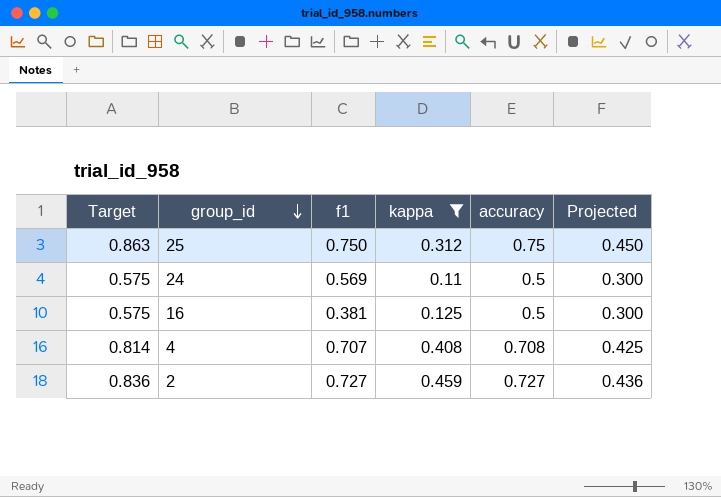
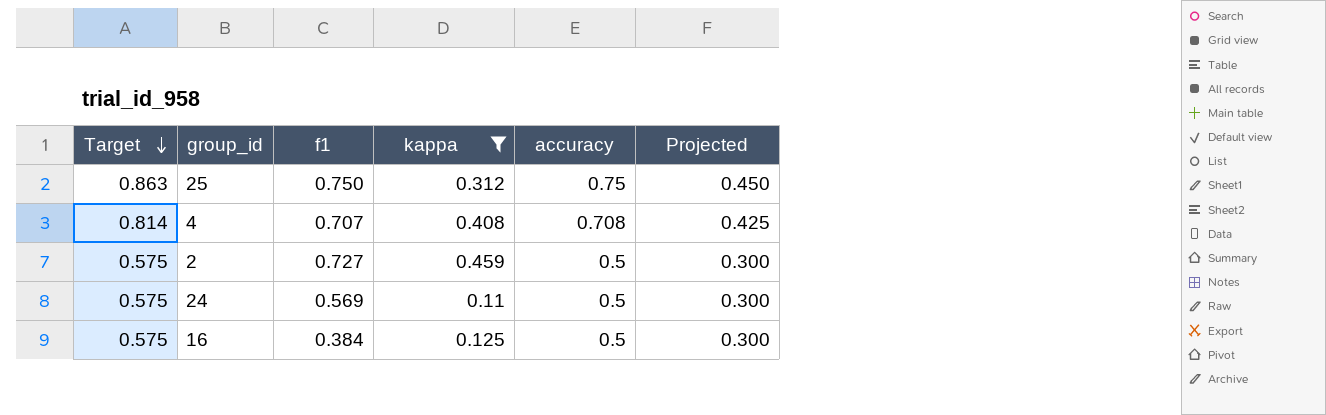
row order: group_id descending -> Target descending
2 | Target: 0.836 -> 0.575
2 | accuracy: 0.727 -> 0.5
2 | Projected: 0.436 -> 0.300
16 | f1: 0.381 -> 0.384

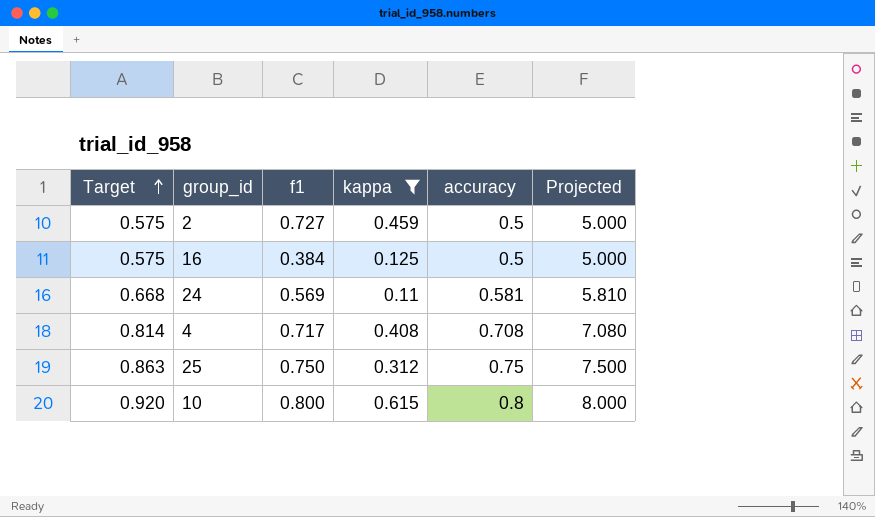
row order: Target descending -> Target ascending
column Projected | formula: [accuracy] * 0.6 -> [accuracy] * 10
24 | Target: 0.575 -> 0.668
24 | accuracy: 0.5 -> 0.581
4 | f1: 0.707 -> 0.717
row 10: none -> 0.920 | 0.800 | 0.615 | 0.8 | 8.000

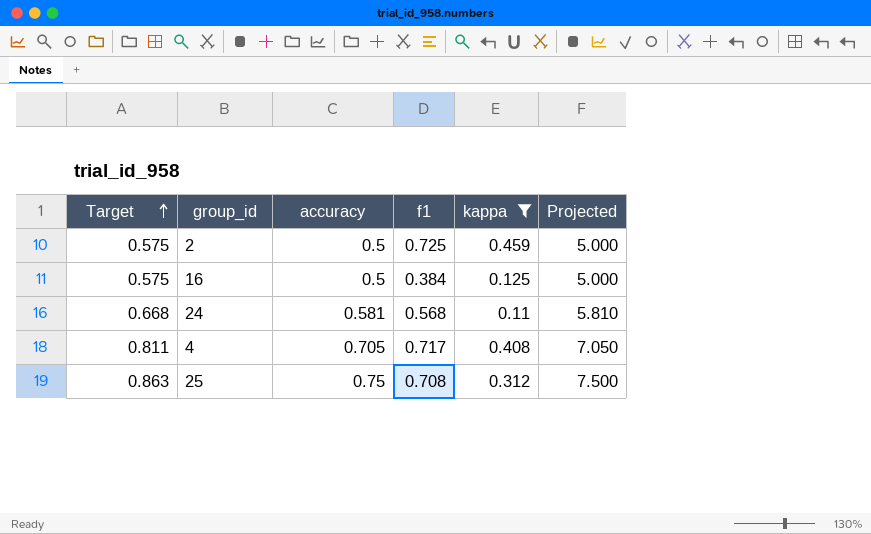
column accuracy | position: 5 -> 3
row 10: 0.920 | 0.800 | 0.615 | 0.8 | 8.000 -> none
2 | f1: 0.727 -> 0.725
24 | f1: 0.569 -> 0.568
4 | Target: 0.814 -> 0.811
4 | accuracy: 0.708 -> 0.705
4 | Projected: 7.080 -> 7.050
25 | f1: 0.750 -> 0.708

